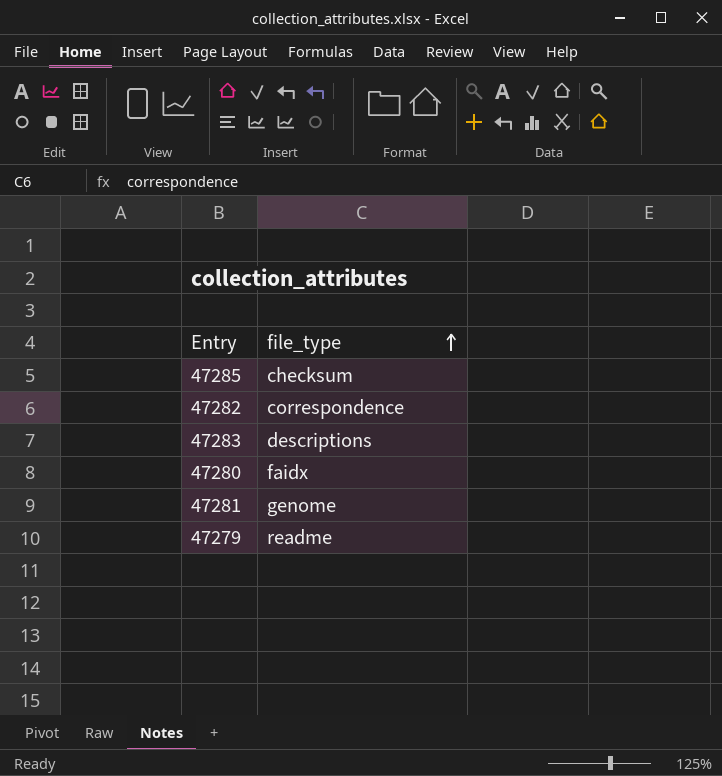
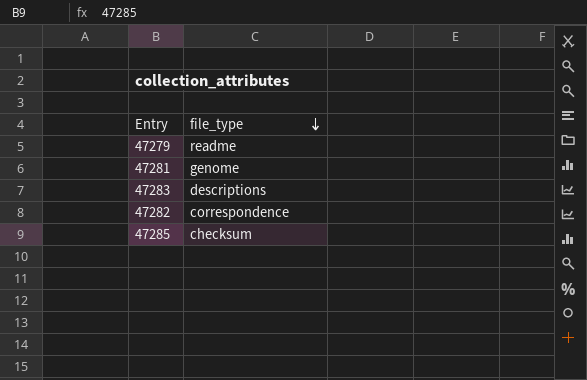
row order: file_type ascending -> file_type descending
row 47280: faidx -> none

